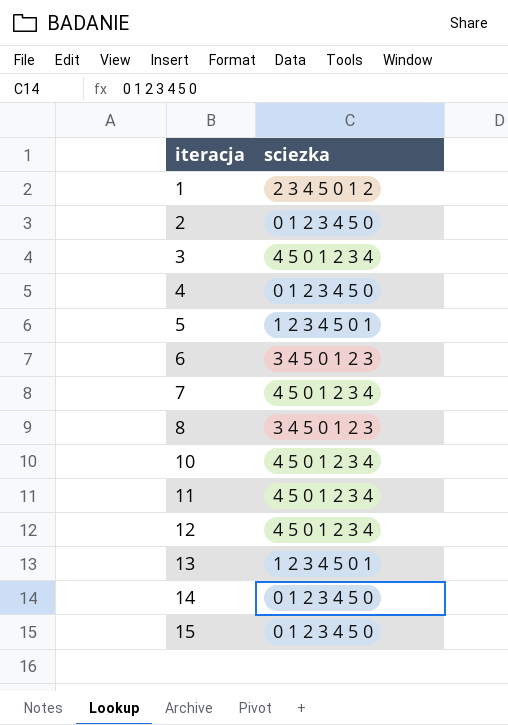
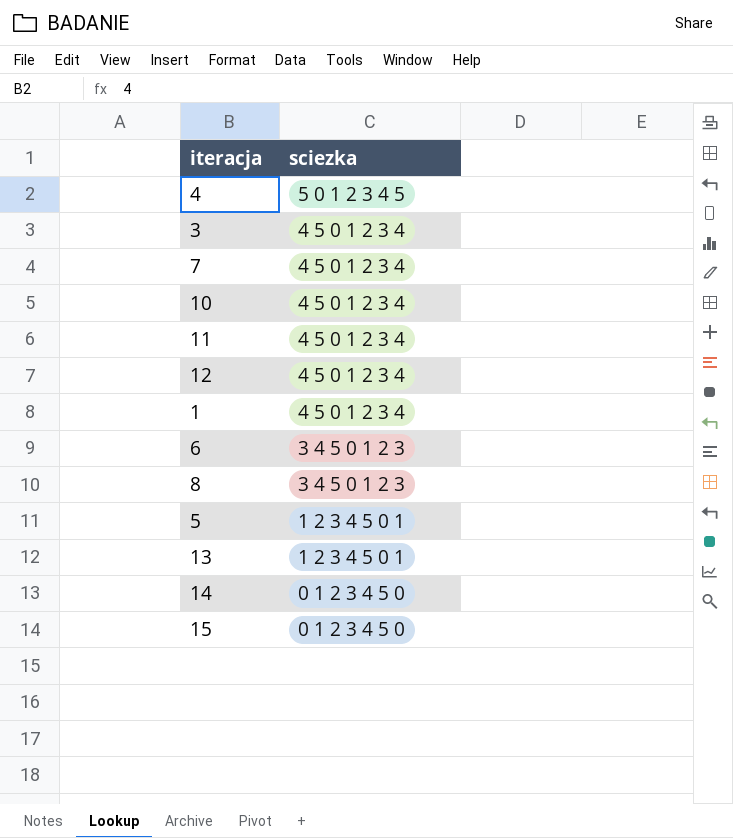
row order: iteracja ascending -> sciezka descending
row 2: 0 1 2 3 4 5 0 -> none
4 | sciezka: 0 1 2 3 4 5 0 -> 5 0 1 2 3 4 5
1 | sciezka: 2 3 4 5 0 1 2 -> 4 5 0 1 2 3 4

